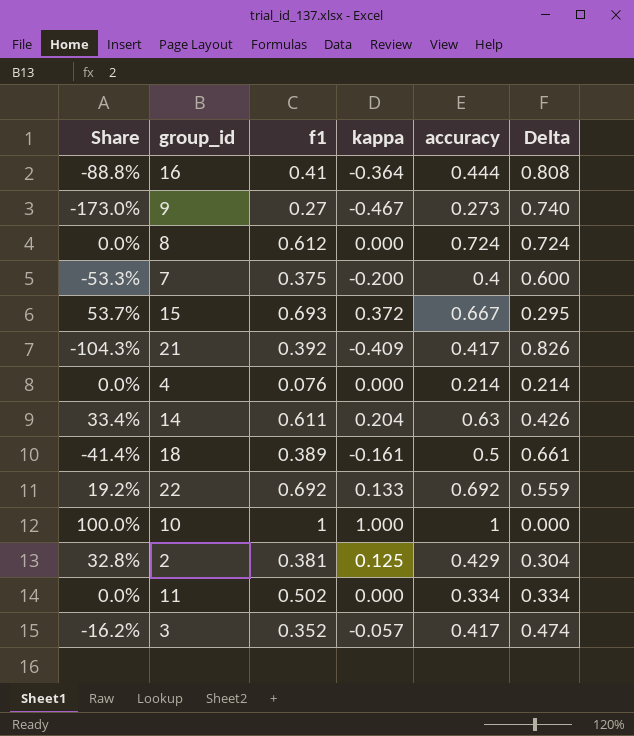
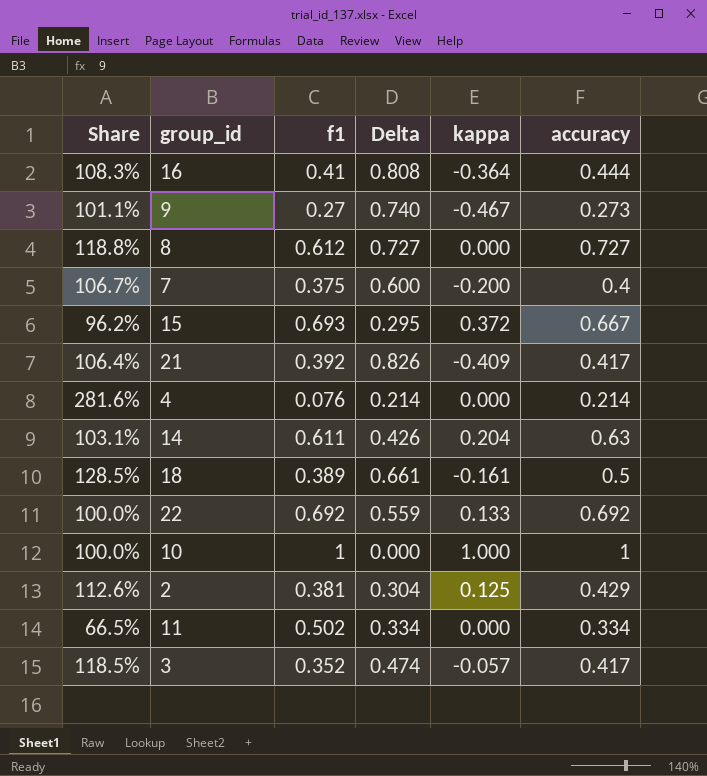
column Share | formula: [kappa] / [f1] -> [accuracy] / [f1]
column Delta | position: 6 -> 4
8 | Delta: 0.724 -> 0.727
8 | accuracy: 0.724 -> 0.727

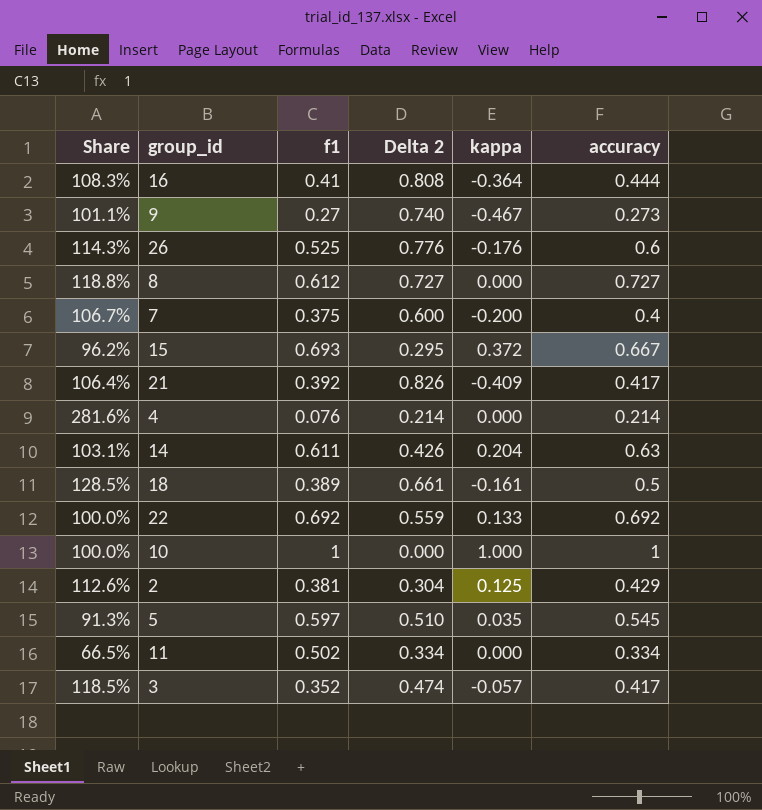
column name: Delta -> Delta 2
row 26: none -> 114.3% | 0.525 | 0.776 | -0.176 | 0.6
row 5: none -> 91.3% | 0.597 | 0.510 | 0.035 | 0.545

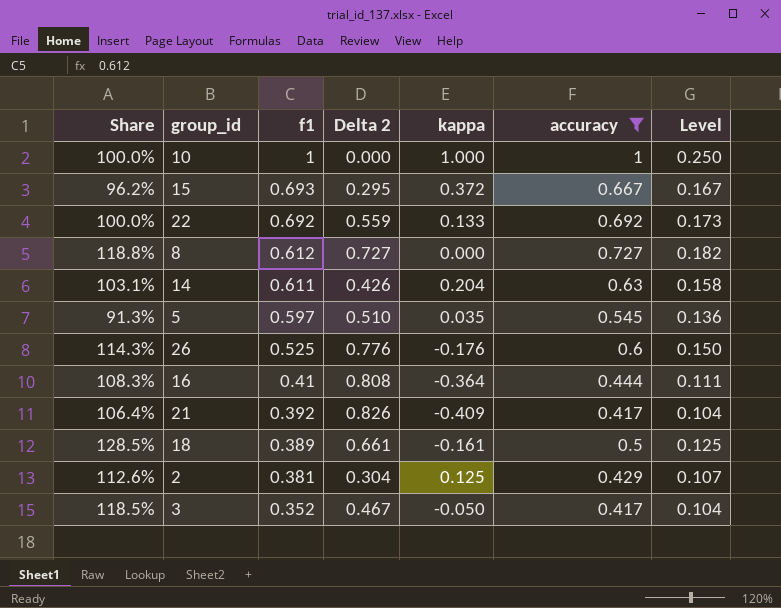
filter: none -> accuracy >= 0.417
row order: none -> f1 descending
column Level | formula: none -> [accuracy] * 0.25
3 | Delta 2: 0.474 -> 0.467
3 | kappa: -0.057 -> -0.050

